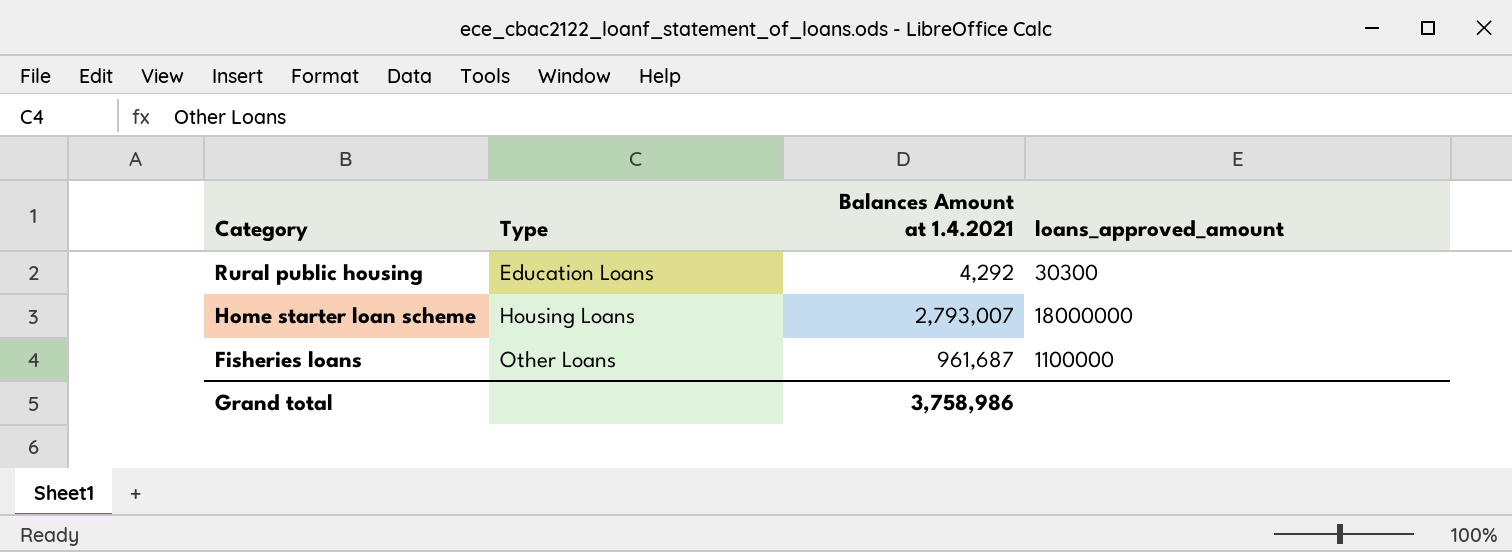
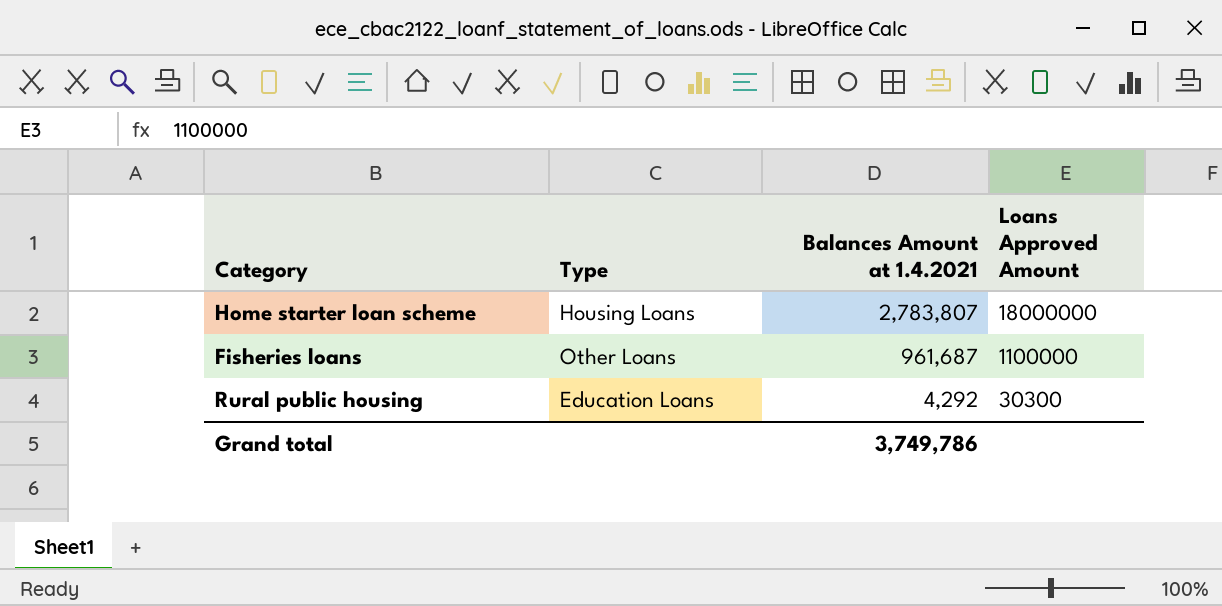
row order: Category descending -> Balances Amount at 1.4.2021 descending
column name: loans_approved_amount -> Loans Approved Amount
Home starter loan scheme | Balances Amount at 1.4.2021: 2,793,007 -> 2,783,807
Grand total | Balances Amount at 1.4.2021: 3,758,986 -> 3,749,786

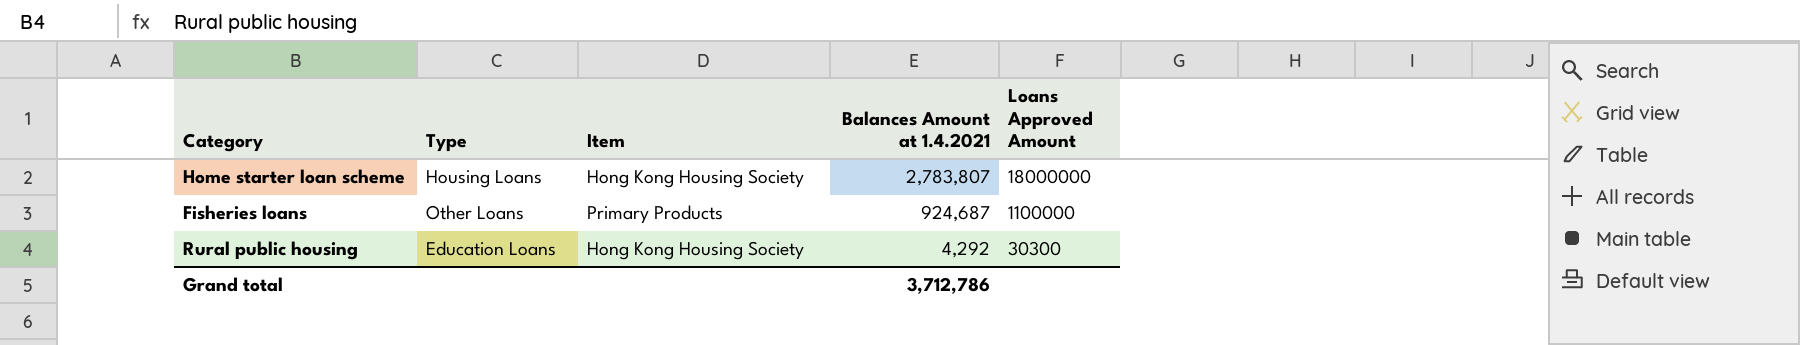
column Item | position: none -> 3
Fisheries loans | Balances Amount at 1.4.2021: 961,687 -> 924,687
Grand total | Balances Amount at 1.4.2021: 3,749,786 -> 3,712,786

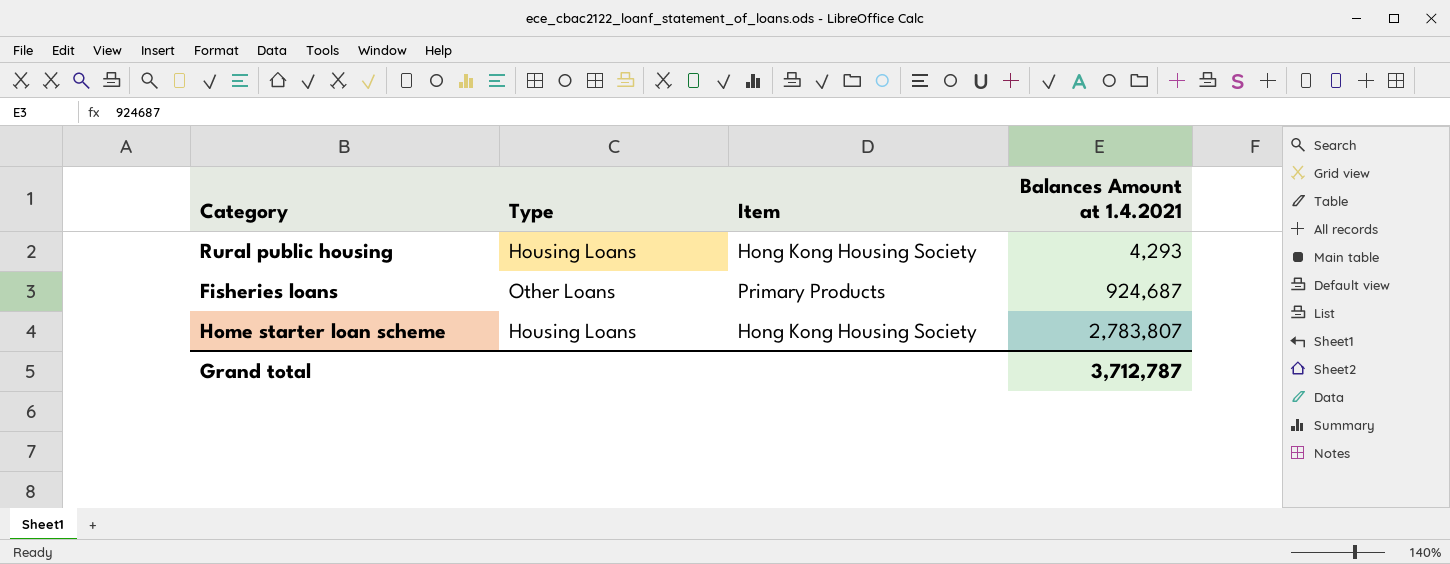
row order: Balances Amount at 1.4.2021 descending -> Balances Amount at 1.4.2021 ascending
column Loans Approved Amount | position: 5 -> none
Rural public housing | Type: Education Loans -> Housing Loans
Rural public housing | Balances Amount at 1.4.2021: 4,292 -> 4,293
Grand total | Balances Amount at 1.4.2021: 3,712,786 -> 3,712,787

